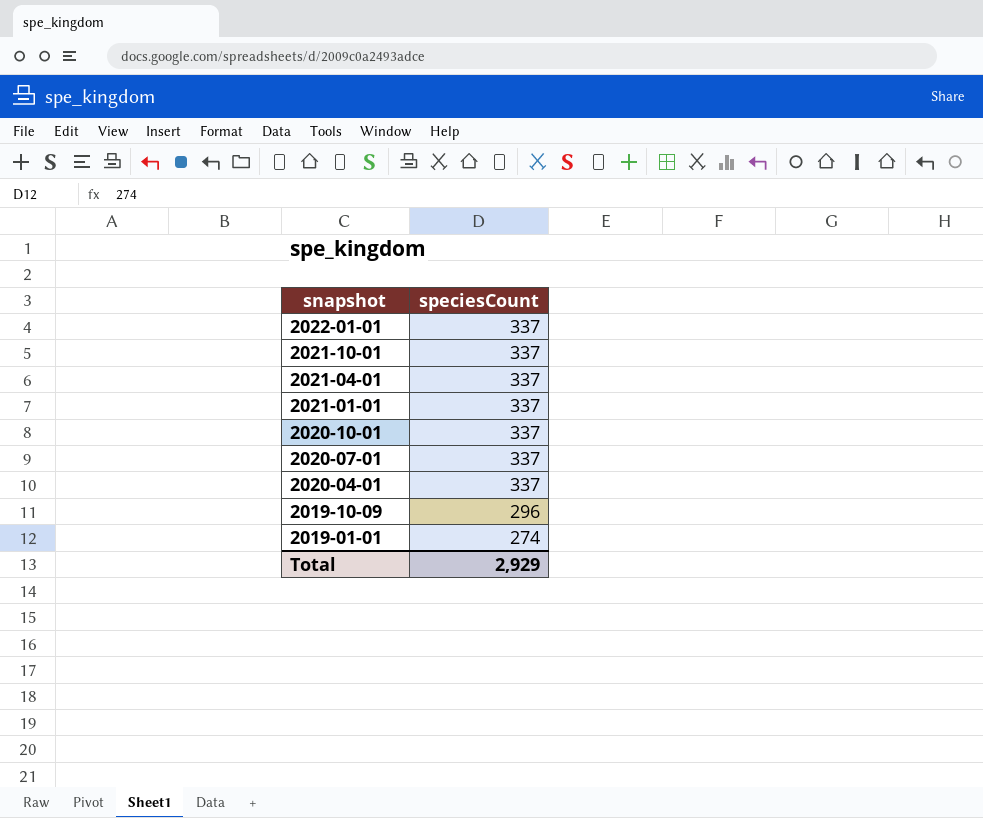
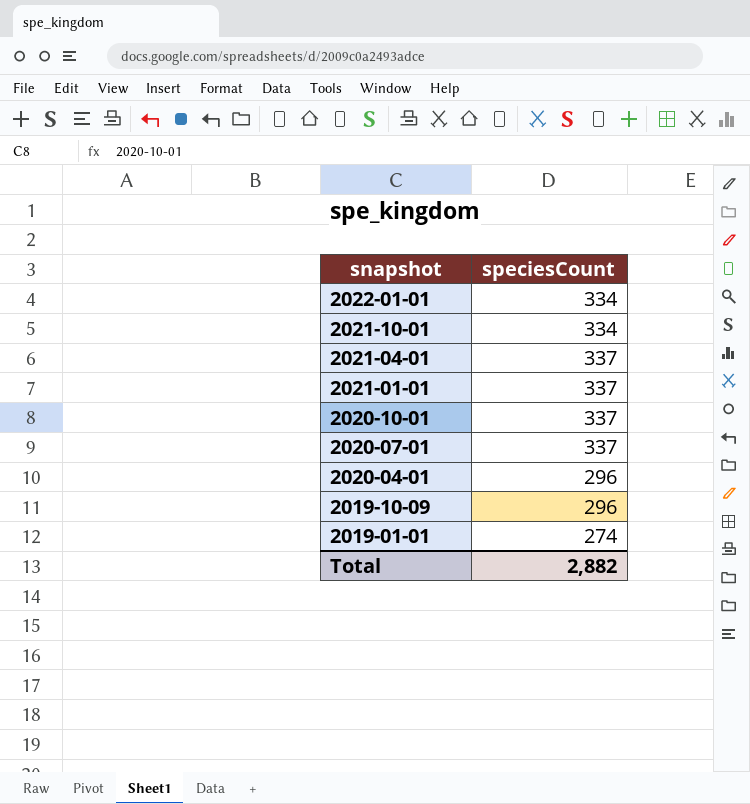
2022-01-01 | speciesCount: 337 -> 334
2021-10-01 | speciesCount: 337 -> 334
2020-04-01 | speciesCount: 337 -> 296
Total | speciesCount: 2,929 -> 2,882

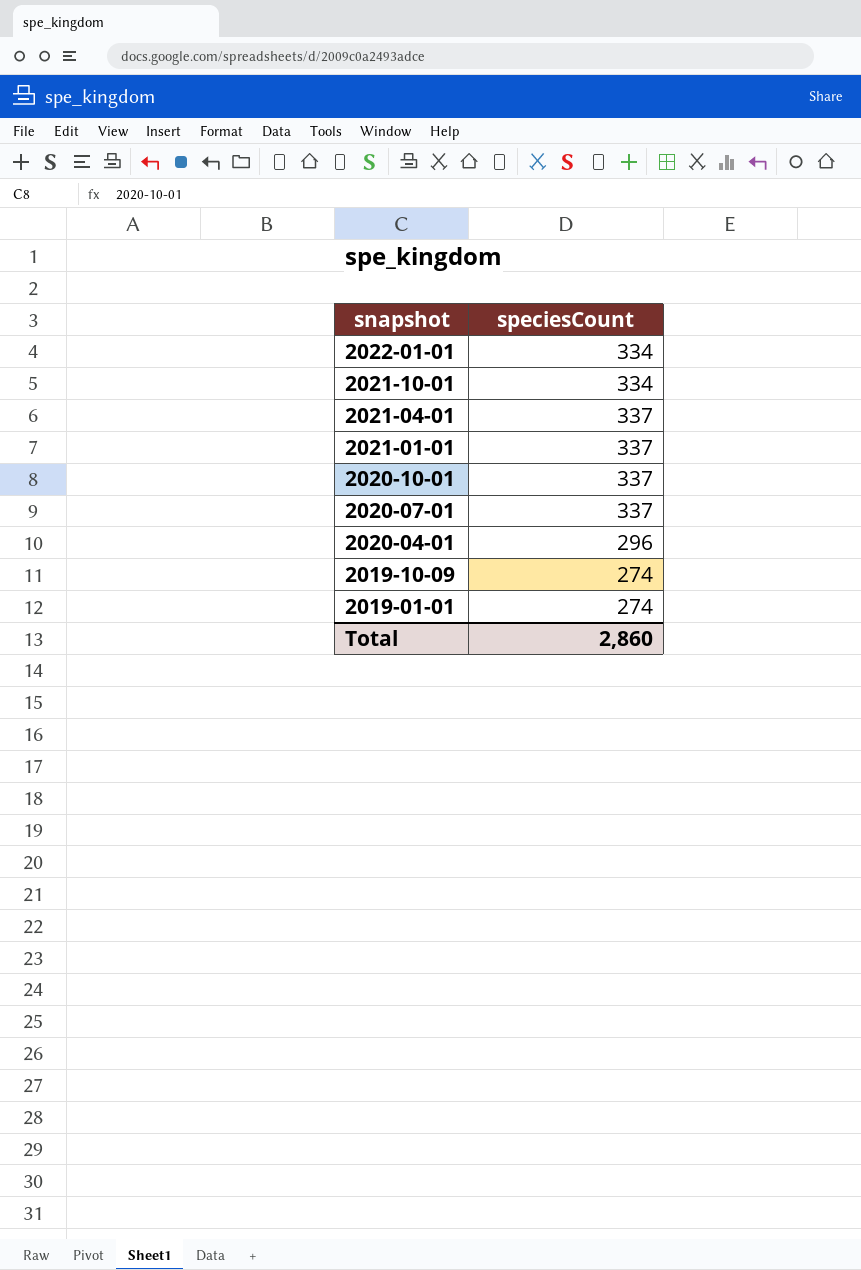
2019-10-09 | speciesCount: 296 -> 274
Total | speciesCount: 2,882 -> 2,860

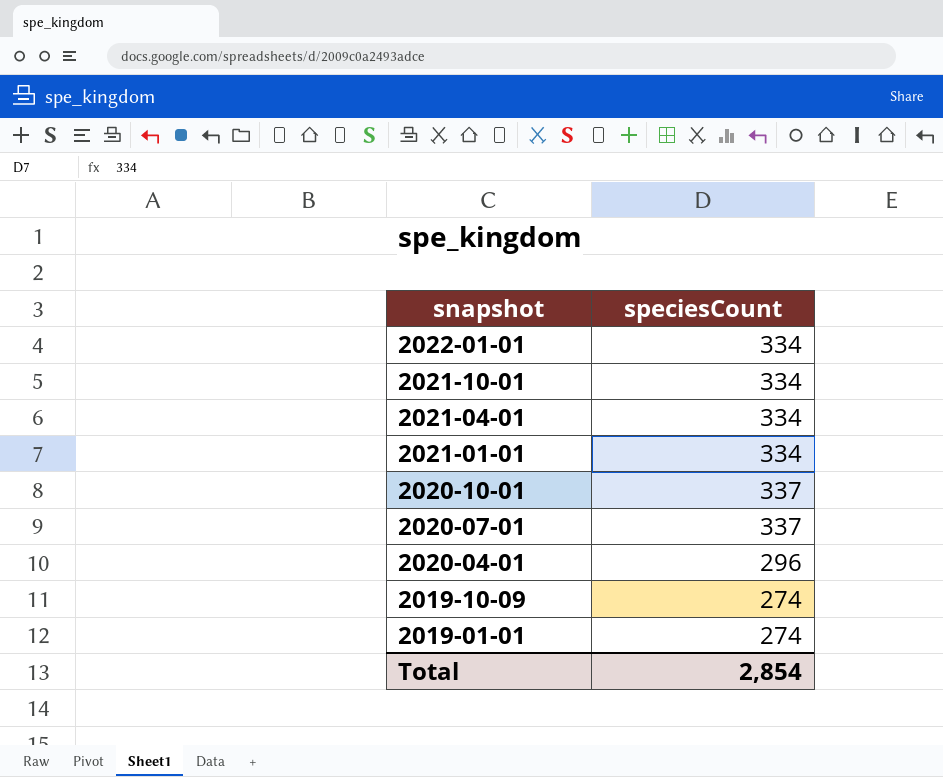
2021-04-01 | speciesCount: 337 -> 334
2021-01-01 | speciesCount: 337 -> 334
Total | speciesCount: 2,860 -> 2,854

